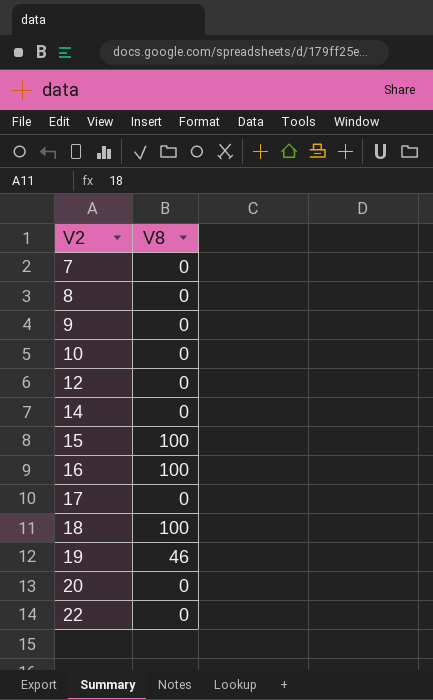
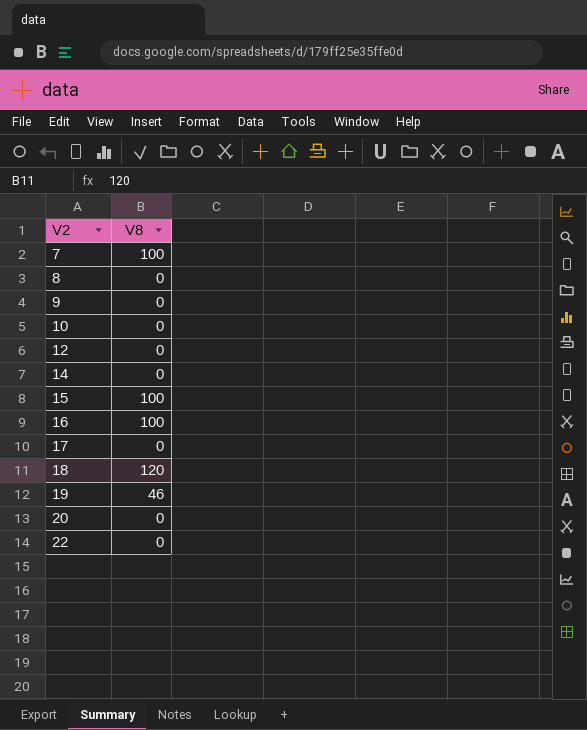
7 | V8: 0 -> 100
18 | V8: 100 -> 120

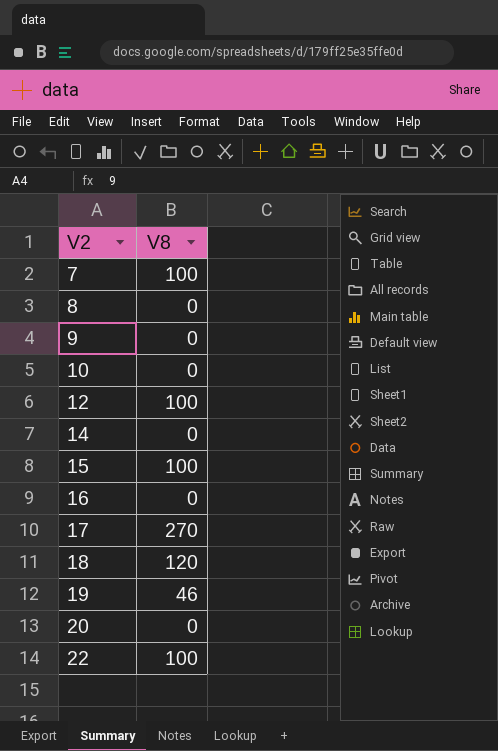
12 | V8: 0 -> 100
16 | V8: 100 -> 0
17 | V8: 0 -> 270
22 | V8: 0 -> 100

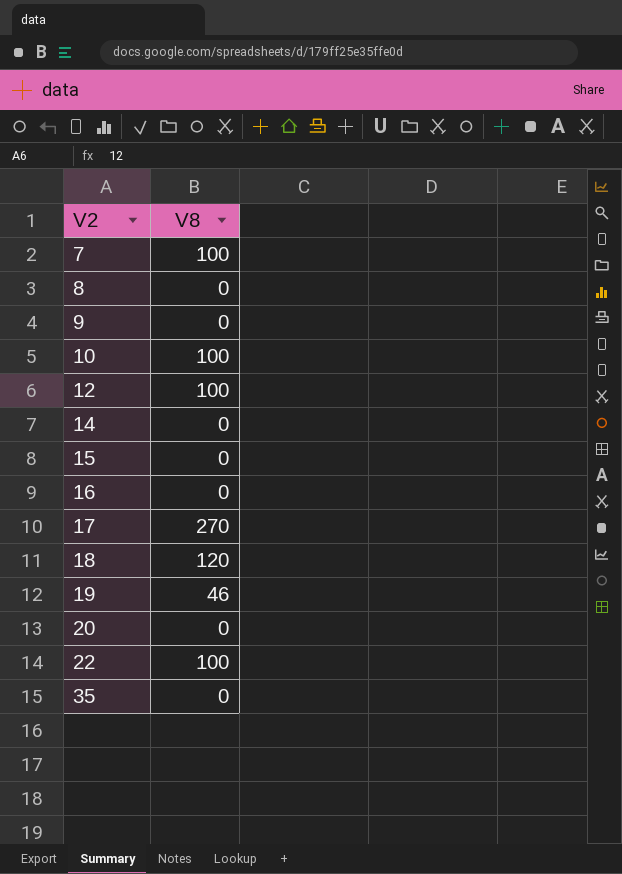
10 | V8: 0 -> 100
15 | V8: 100 -> 0
row 35: none -> 0

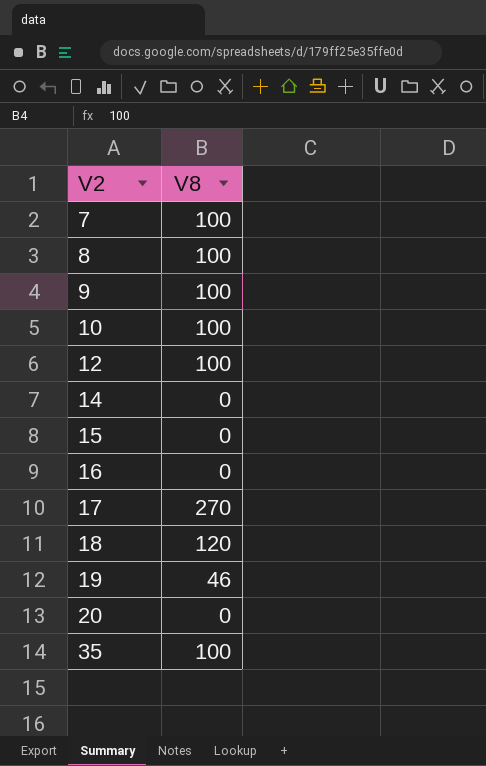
row 22: 100 -> none
8 | V8: 0 -> 100
9 | V8: 0 -> 100
35 | V8: 0 -> 100

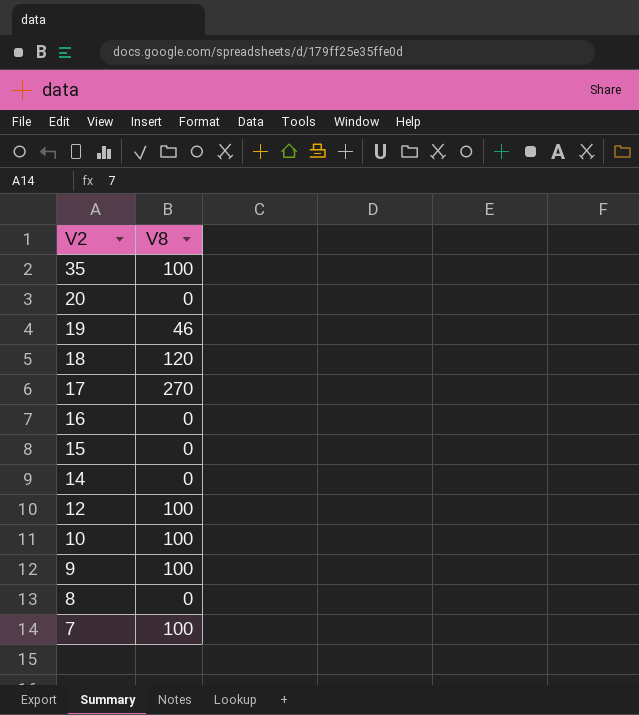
row order: V2 ascending -> V2 descending
8 | V8: 100 -> 0

